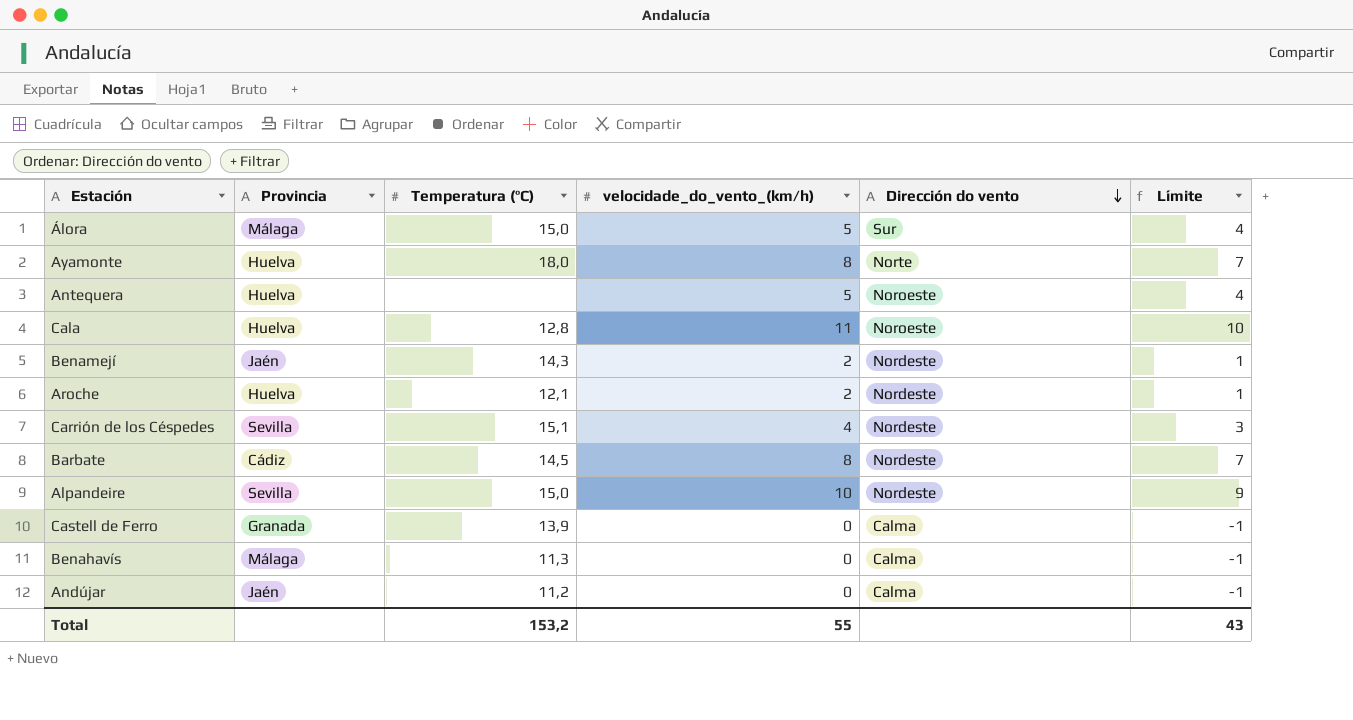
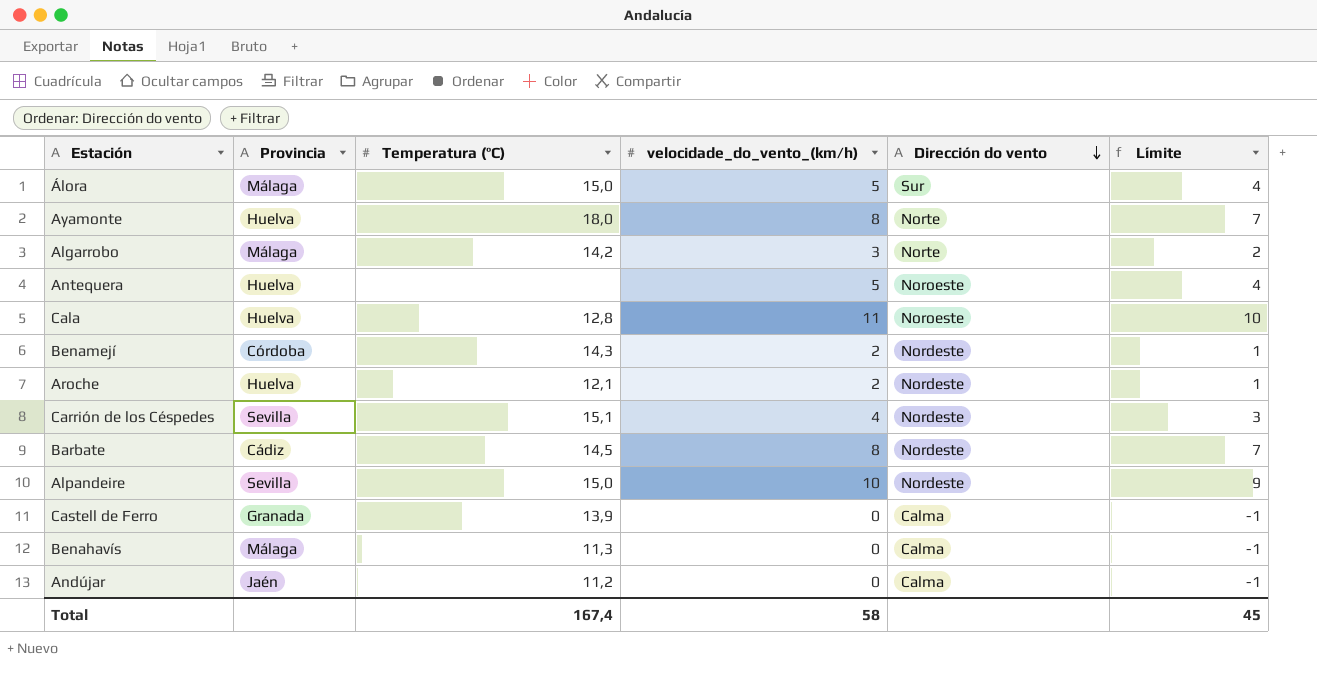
row Algarrobo: none -> Málaga | 14,2 | 3 | Norte | 2
Benamejí | Provincia: Jaén -> Córdoba
Total | Temperatura (ºC): 153,2 -> 167,4
Total | velocidade_do_vento_(km/h): 55 -> 58
Total | Límite: 43 -> 45

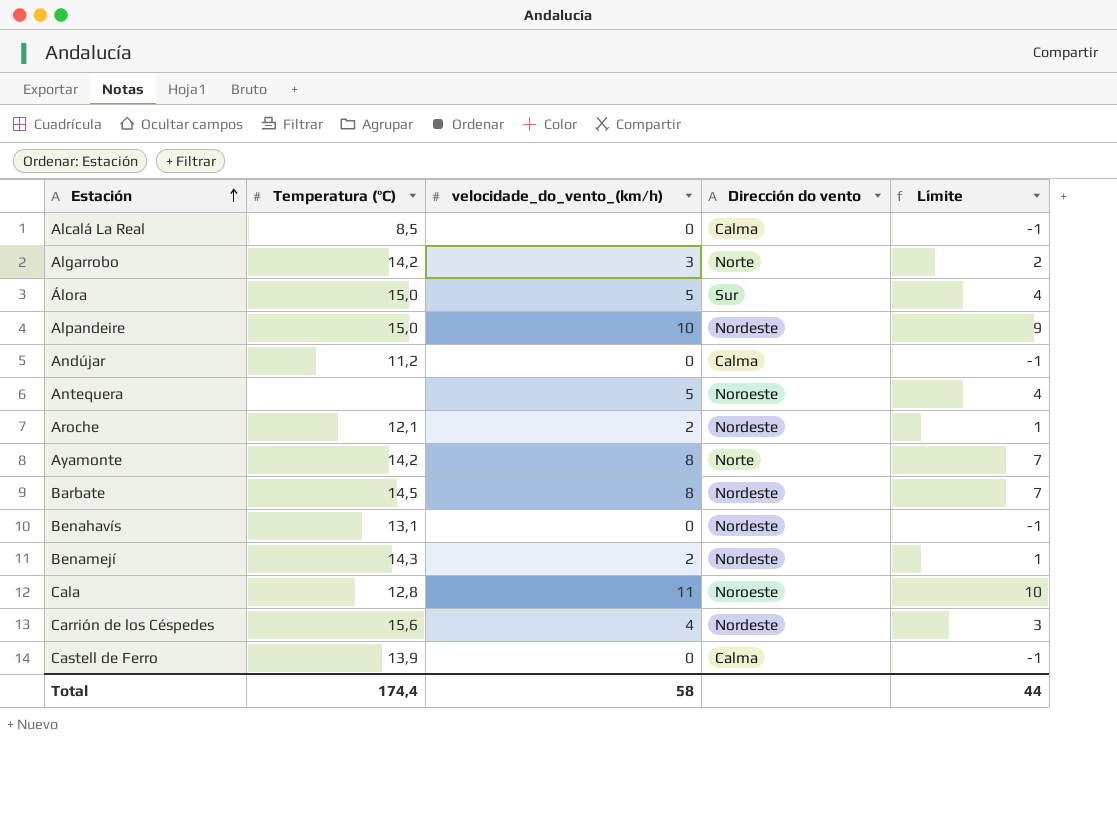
row order: Dirección do vento descending -> Estación ascending
column Provincia | position: 2 -> none
row Alcalá La Real: none -> 8,5 | 0 | Calma | -1
Ayamonte | Temperatura (ºC): 18,0 -> 14,2
Benahavís | Temperatura (ºC): 11,3 -> 13,1
Benahavís | Dirección do vento: Calma -> Nordeste
Carrión de los Céspedes | Temperatura (ºC): 15,1 -> 15,6
Total | Temperatura (ºC): 167,4 -> 174,4
Total | Límite: 45 -> 44

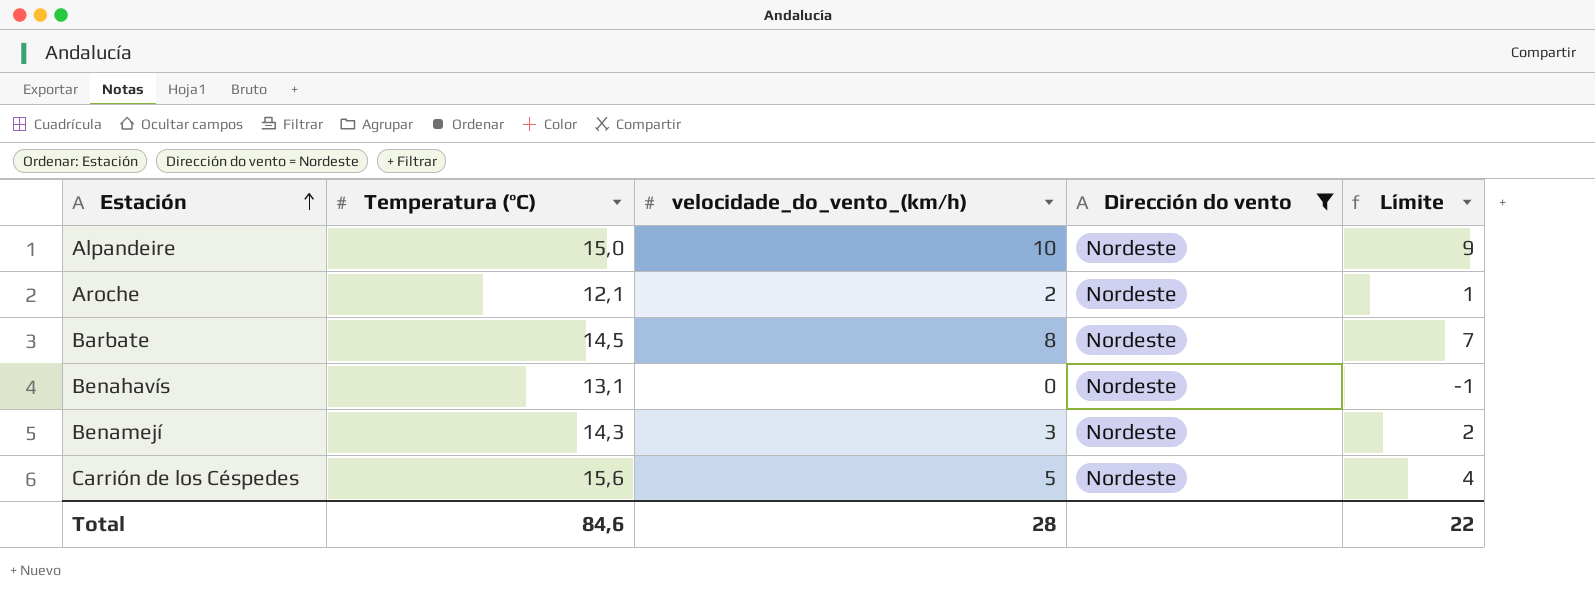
filter: none -> Dirección do vento = Nordeste
Benamejí | velocidade_do_vento_(km/h): 2 -> 3
Benamejí | Límite: 1 -> 2
Carrión de los Céspedes | velocidade_do_vento_(km/h): 4 -> 5
Carrión de los Céspedes | Límite: 3 -> 4
Total | Temperatura (ºC): 174,4 -> 84,6
Total | velocidade_do_vento_(km/h): 58 -> 28
Total | Límite: 44 -> 22

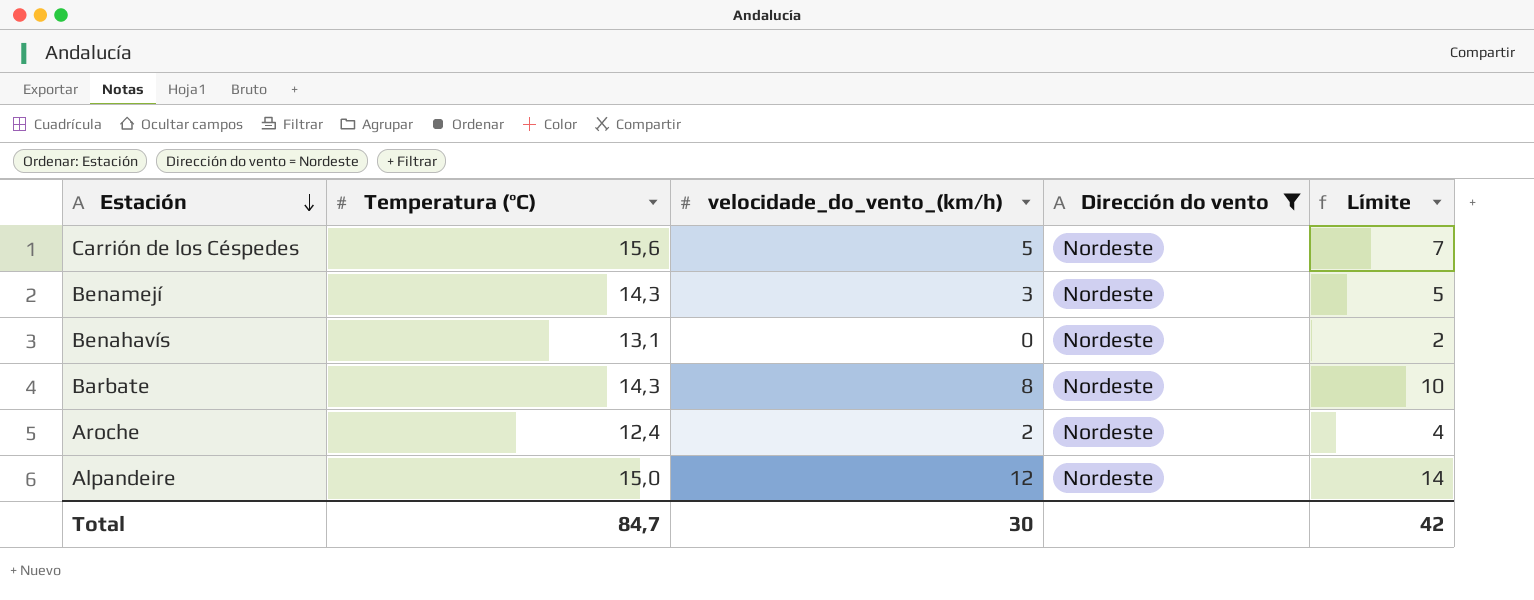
row order: Estación ascending -> Estación descending
column Límite | formula: [velocidade_do_vento_(km/h)] - 1 -> [velocidade_do_vento_(km/h)] + 2
Barbate | Temperatura (ºC): 14,5 -> 14,3
Aroche | Temperatura (ºC): 12,1 -> 12,4
Alpandeire | velocidade_do_vento_(km/h): 10 -> 12
Total | Temperatura (ºC): 84,6 -> 84,7
Total | velocidade_do_vento_(km/h): 28 -> 30
Total | Límite: 22 -> 42

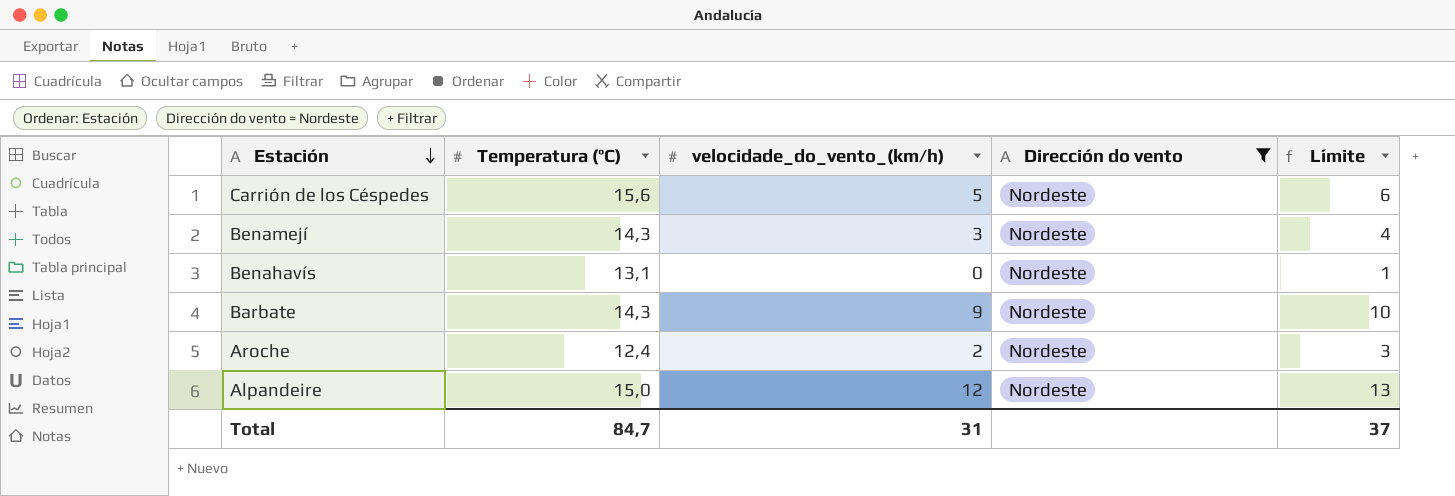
column Límite | formula: [velocidade_do_vento_(km/h)] + 2 -> [velocidade_do_vento_(km/h)] + 1
Barbate | velocidade_do_vento_(km/h): 8 -> 9
Total | velocidade_do_vento_(km/h): 30 -> 31
Total | Límite: 42 -> 37

